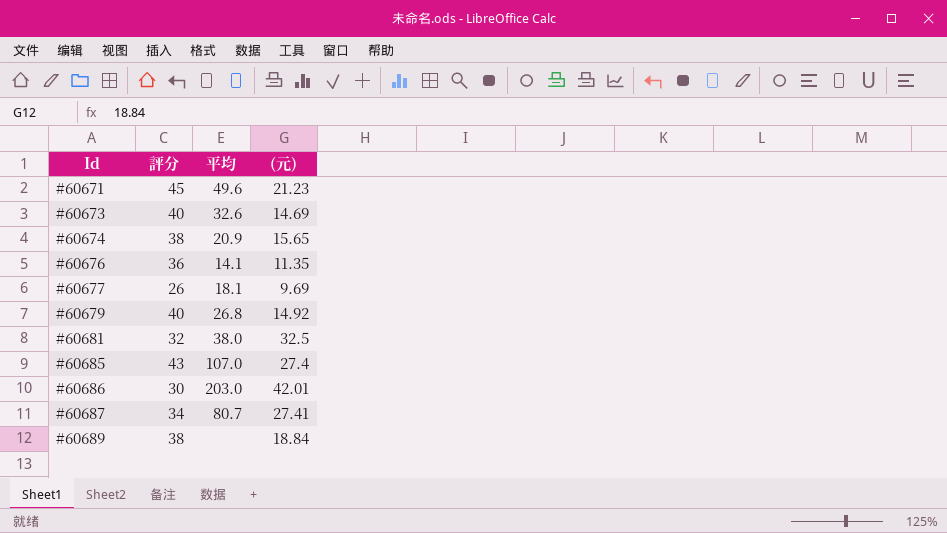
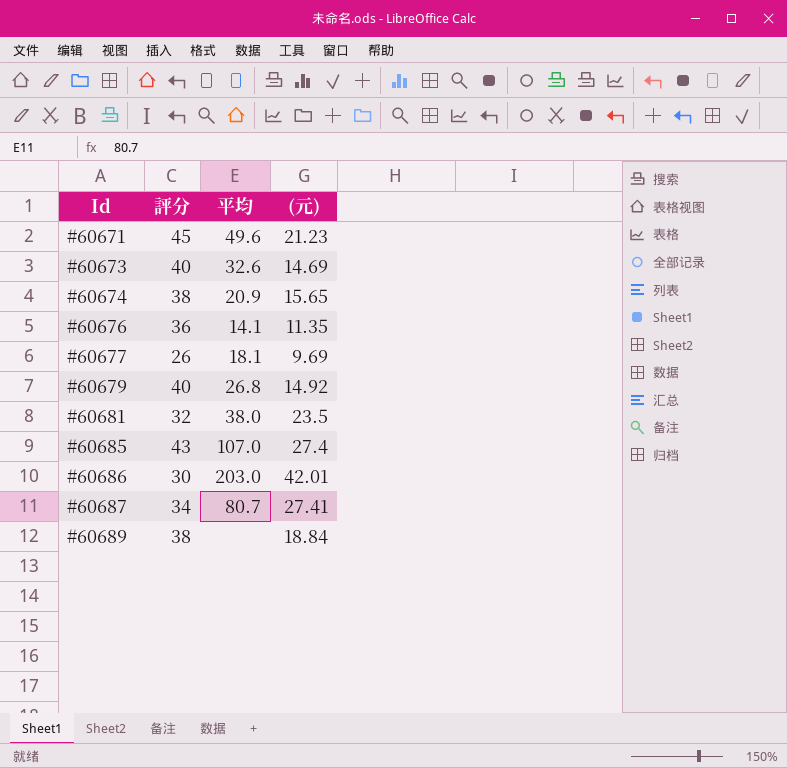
#60681 | (元): 32.5 -> 23.5

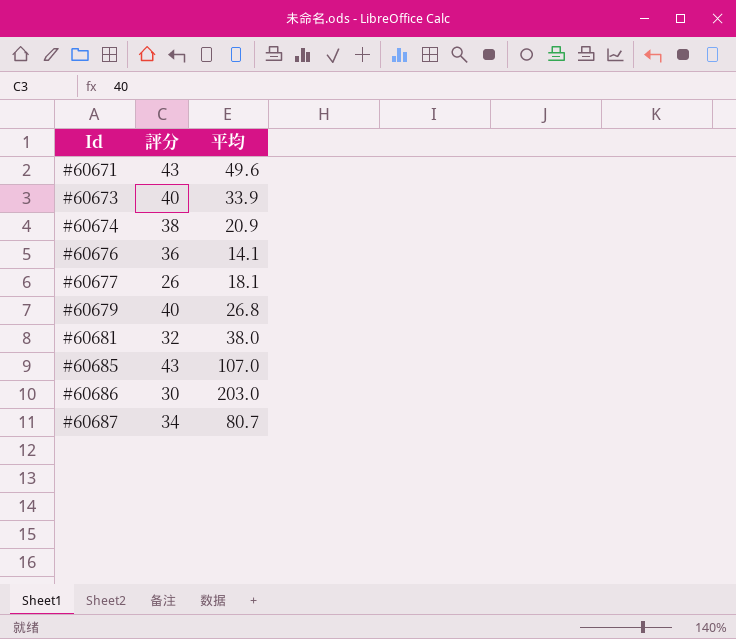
column (元) | position: 4 -> none
row #60689: 38 | none | 18.84 -> none
#60671 | 評分: 45 -> 43
#60673 | 平均: 32.6 -> 33.9

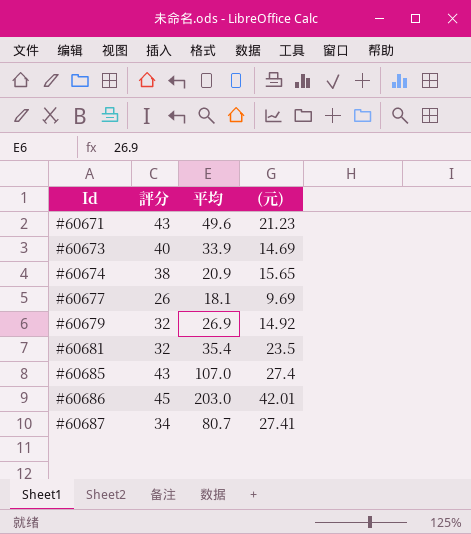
column (元) | position: none -> 4
row #60676: 36 | 14.1 -> none
#60679 | 評分: 40 -> 32
#60679 | 平均: 26.8 -> 26.9
#60681 | 平均: 38.0 -> 35.4
#60686 | 評分: 30 -> 45

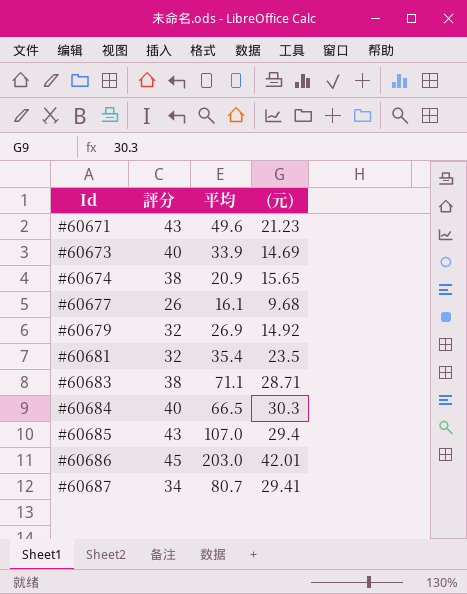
#60677 | 平均: 18.1 -> 16.1
#60677 | (元): 9.69 -> 9.68
row #60683: none -> 38 | 71.1 | 28.71
row #60684: none -> 40 | 66.5 | 30.3
#60685 | (元): 27.4 -> 29.4
#60687 | (元): 27.41 -> 29.41

